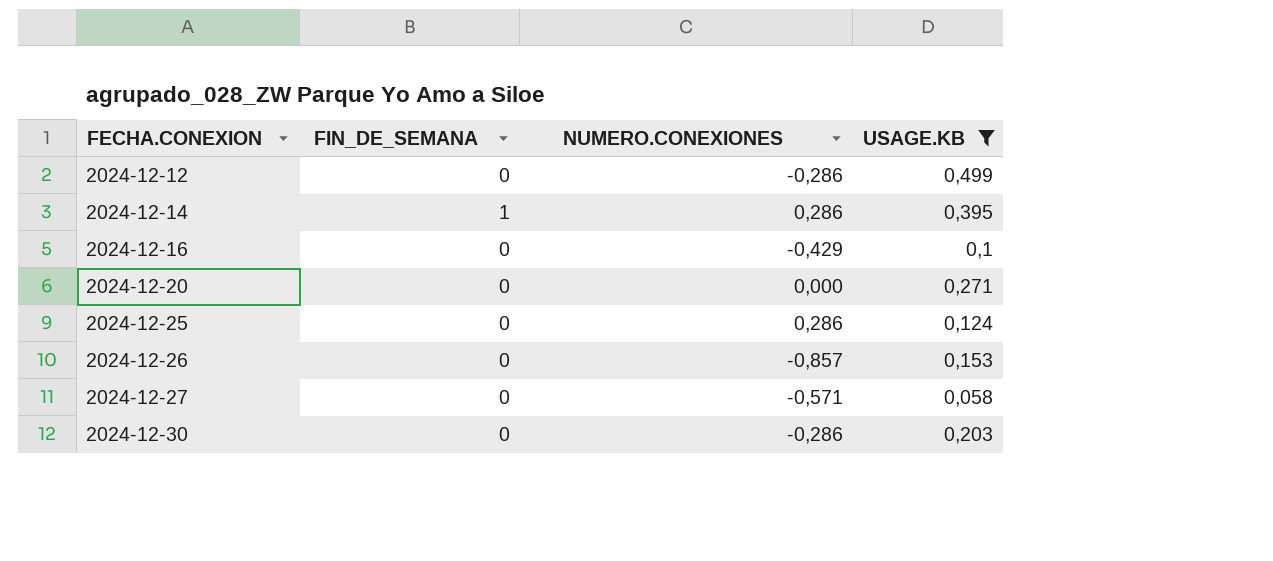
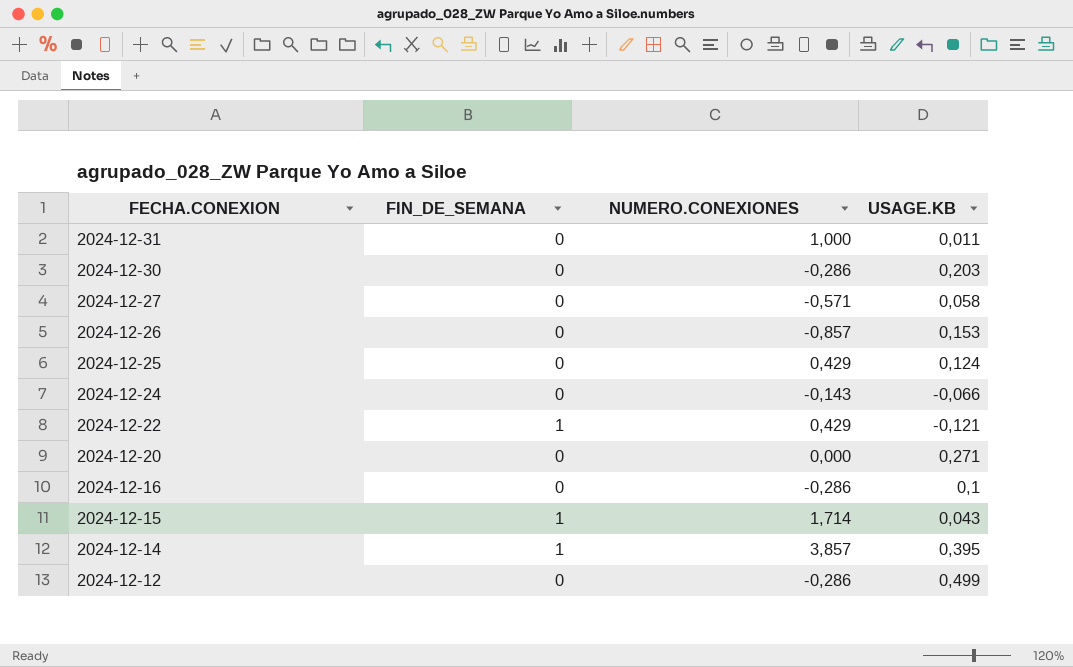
filter: USAGE.KB >= 0,058 -> none
row order: FECHA.CONEXION ascending -> FECHA.CONEXION descending
2024-12-25 | NUMERO.CONEXIONES: 0,286 -> 0,429
2024-12-16 | NUMERO.CONEXIONES: -0,429 -> -0,286
2024-12-14 | NUMERO.CONEXIONES: 0,286 -> 3,857

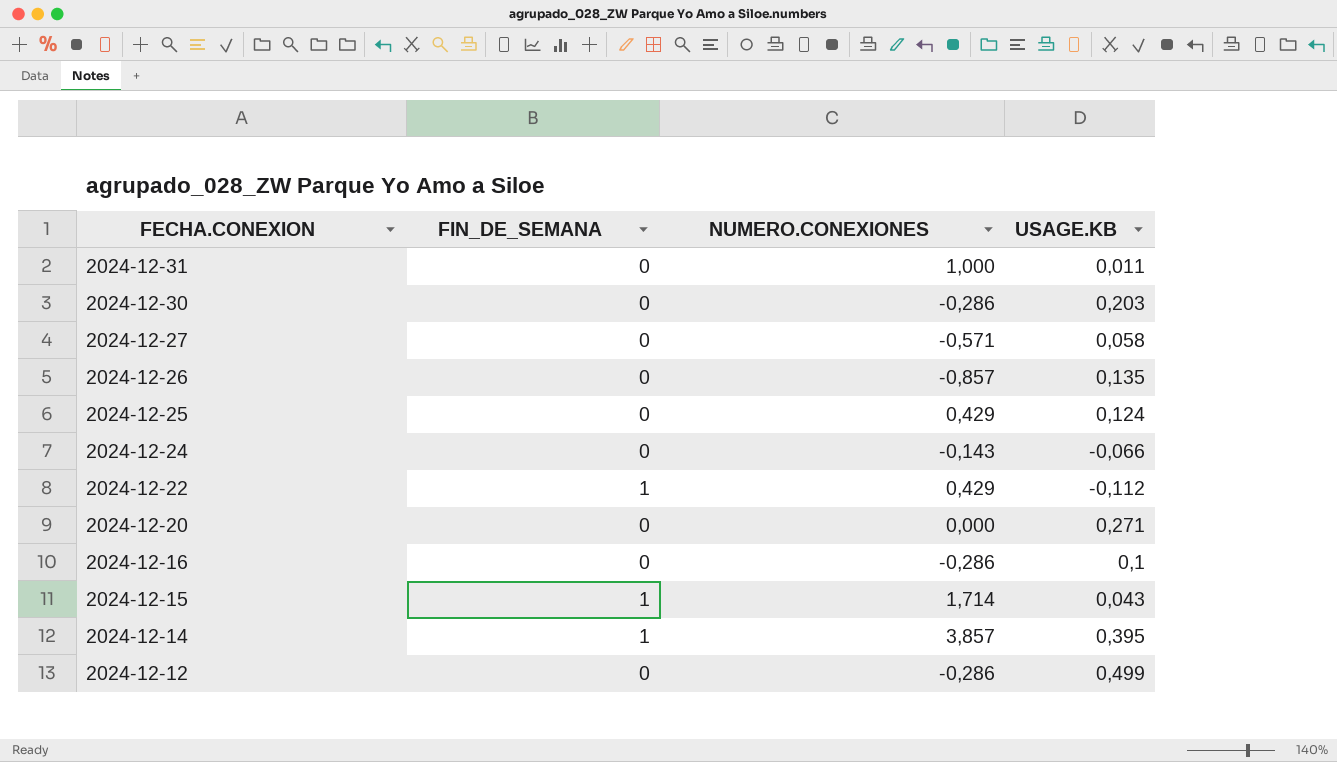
2024-12-26 | USAGE.KB: 0,153 -> 0,135
2024-12-22 | USAGE.KB: -0,121 -> -0,112

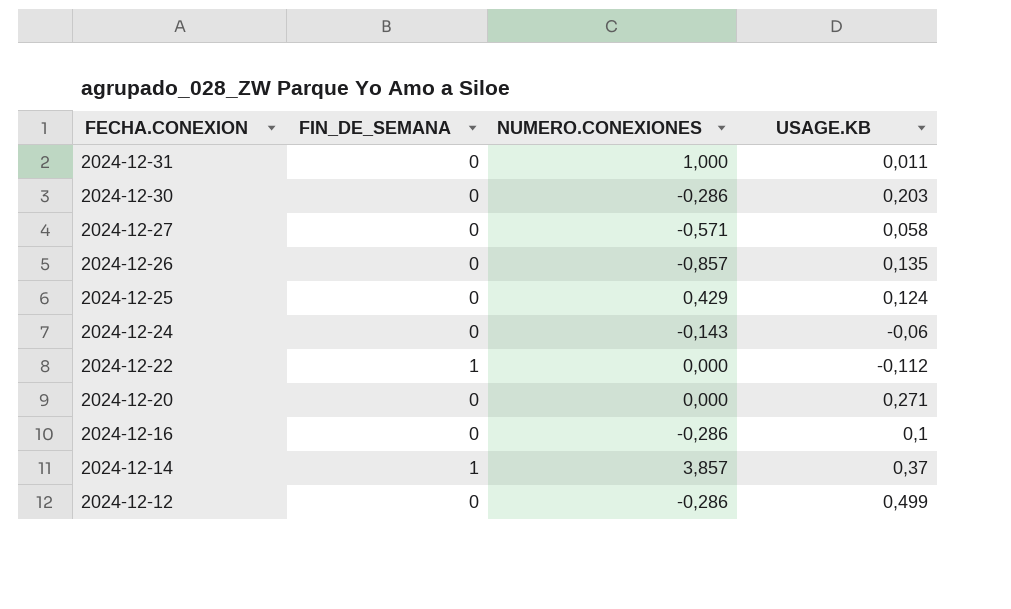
row 2024-12-15: 1 | 1,714 | 0,043 -> none
2024-12-24 | USAGE.KB: -0,066 -> -0,06
2024-12-22 | NUMERO.CONEXIONES: 0,429 -> 0,000
2024-12-14 | USAGE.KB: 0,395 -> 0,37

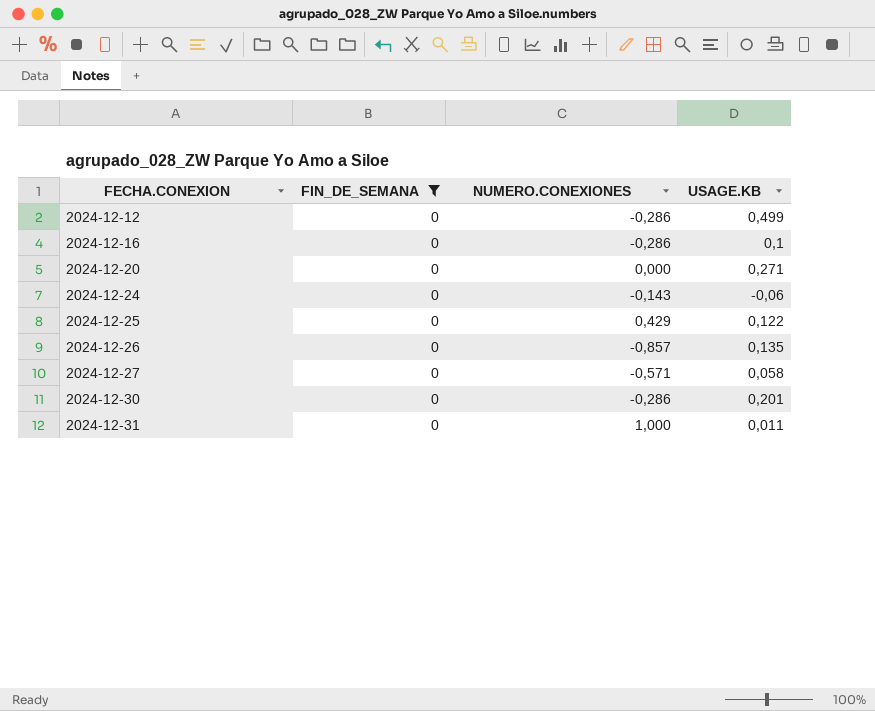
filter: none -> FIN_DE_SEMANA = 0
row order: FECHA.CONEXION descending -> FECHA.CONEXION ascending
2024-12-25 | USAGE.KB: 0,124 -> 0,122
2024-12-30 | USAGE.KB: 0,203 -> 0,201

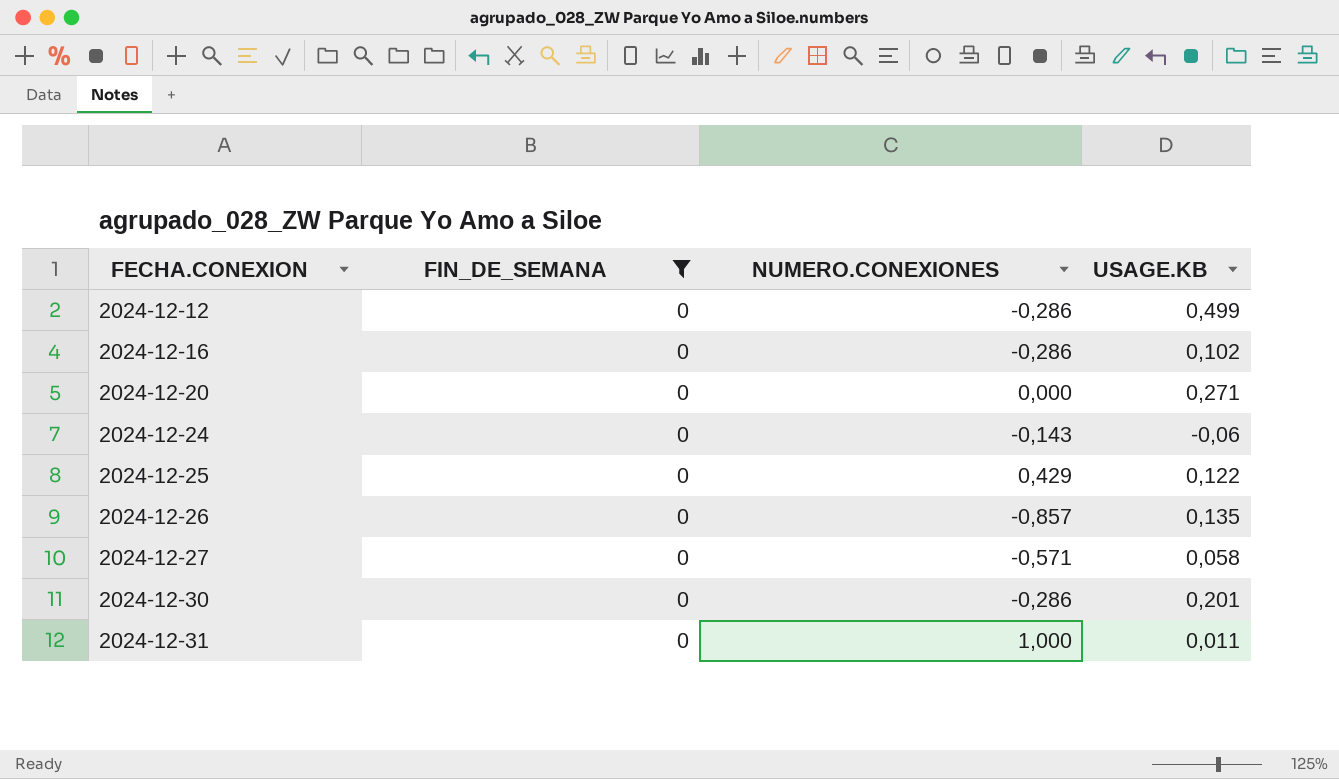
2024-12-16 | USAGE.KB: 0,1 -> 0,102

